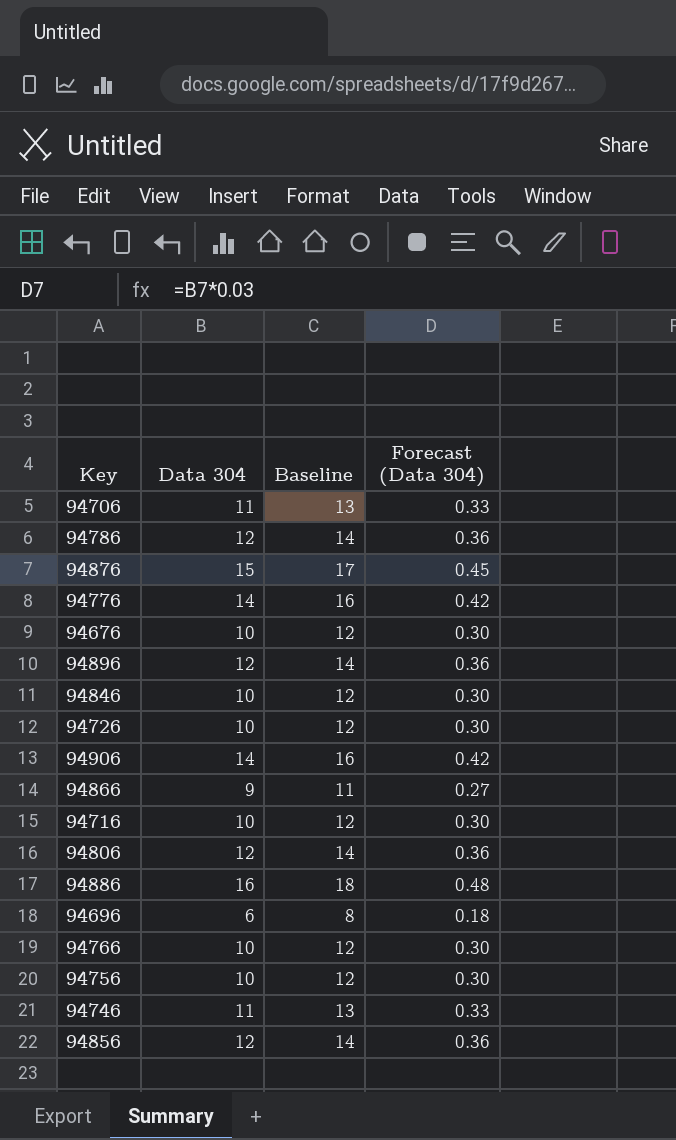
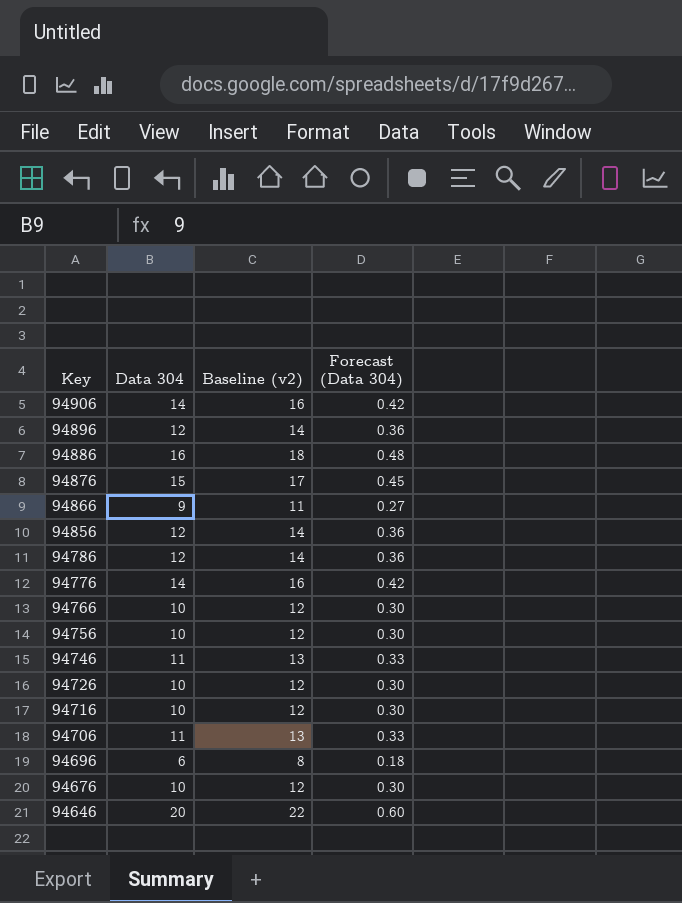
row order: none -> Key descending
column name: Baseline -> Baseline (v2)
row 94846: 10 | 12 | 0.30 -> none
row 94806: 12 | 14 | 0.36 -> none
row 94646: none -> 20 | 22 | 0.60

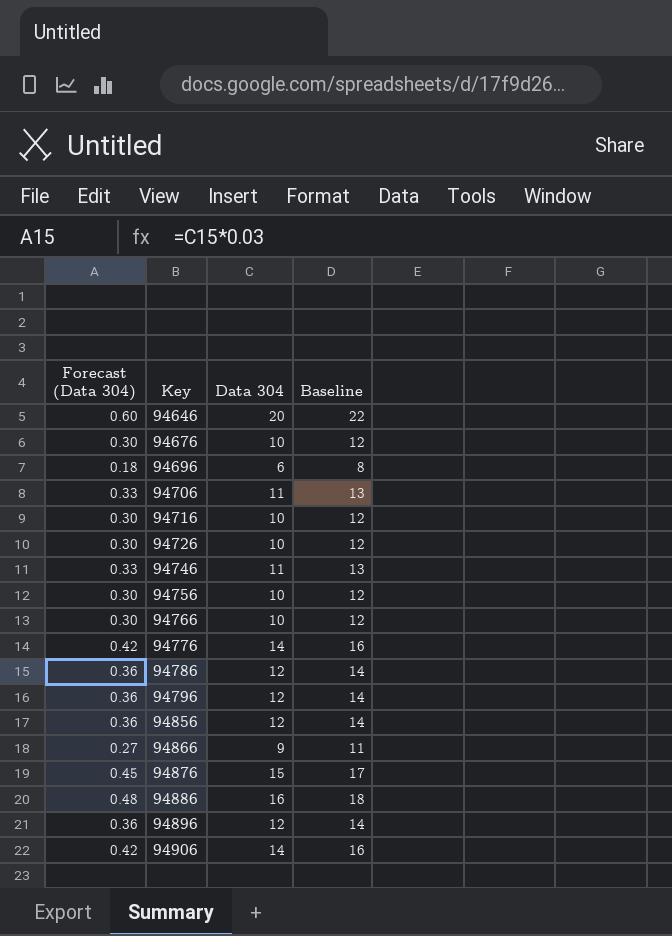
row order: Key descending -> Key ascending
column Forecast (Data 304) | position: 4 -> 1
column name: Baseline (v2) -> Baseline
row 94796: none -> 0.36 | 12 | 14

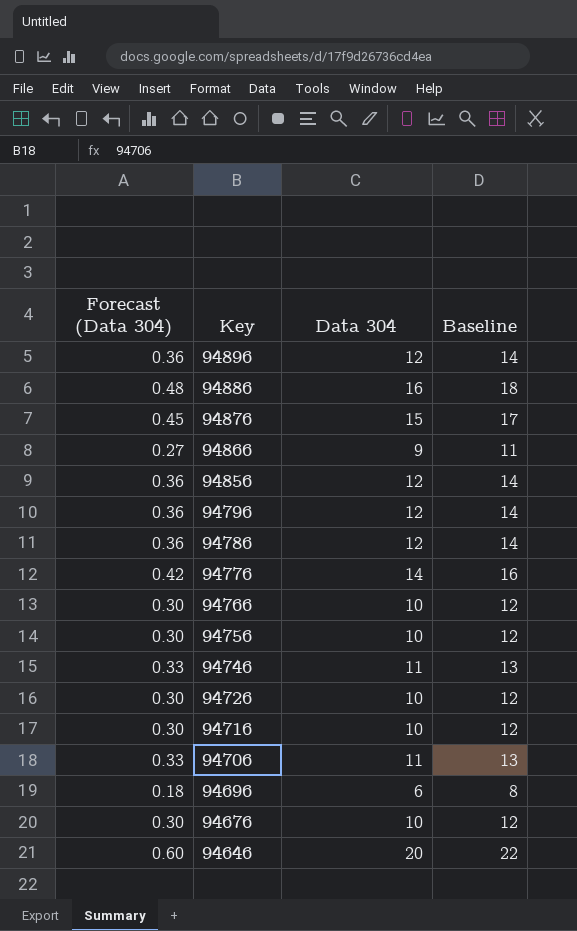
row order: Key ascending -> Key descending
row 94906: 0.42 | 14 | 16 -> none

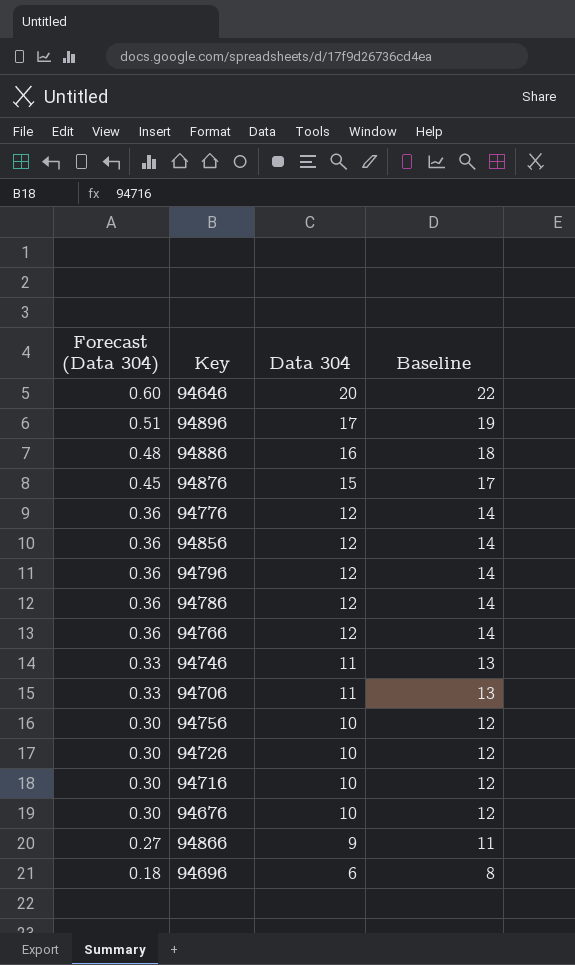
row order: Key descending -> Forecast (Data 304) descending
94896 | Forecast (Data 304): 0.36 -> 0.51
94896 | Data 304: 12 -> 17
94896 | Baseline: 14 -> 19
94776 | Forecast (Data 304): 0.42 -> 0.36
94776 | Data 304: 14 -> 12
94776 | Baseline: 16 -> 14
94766 | Forecast (Data 304): 0.30 -> 0.36
94766 | Data 304: 10 -> 12
94766 | Baseline: 12 -> 14

